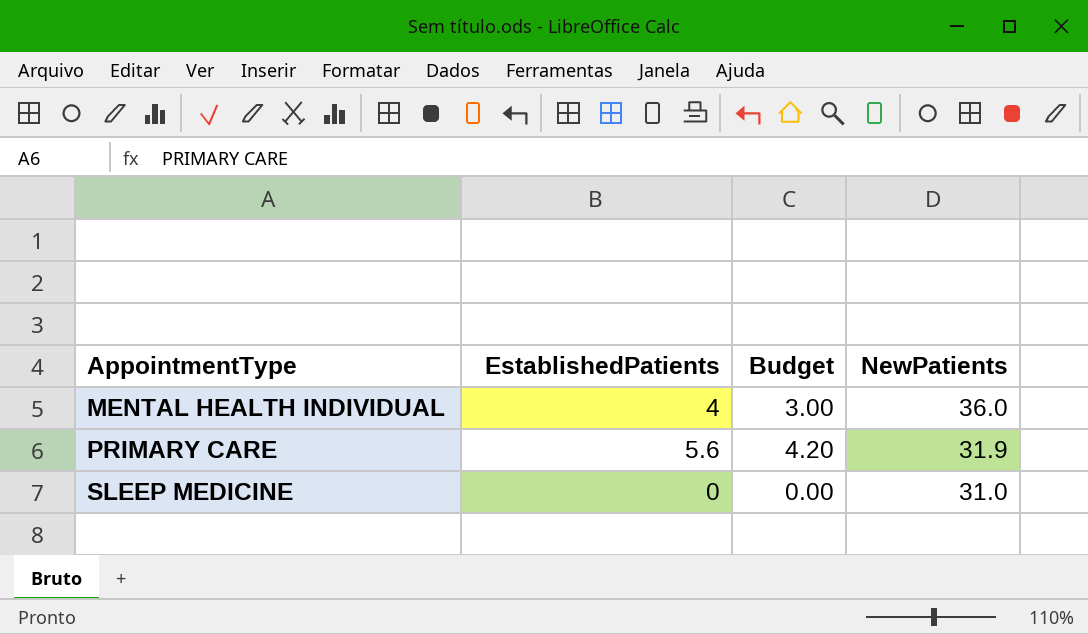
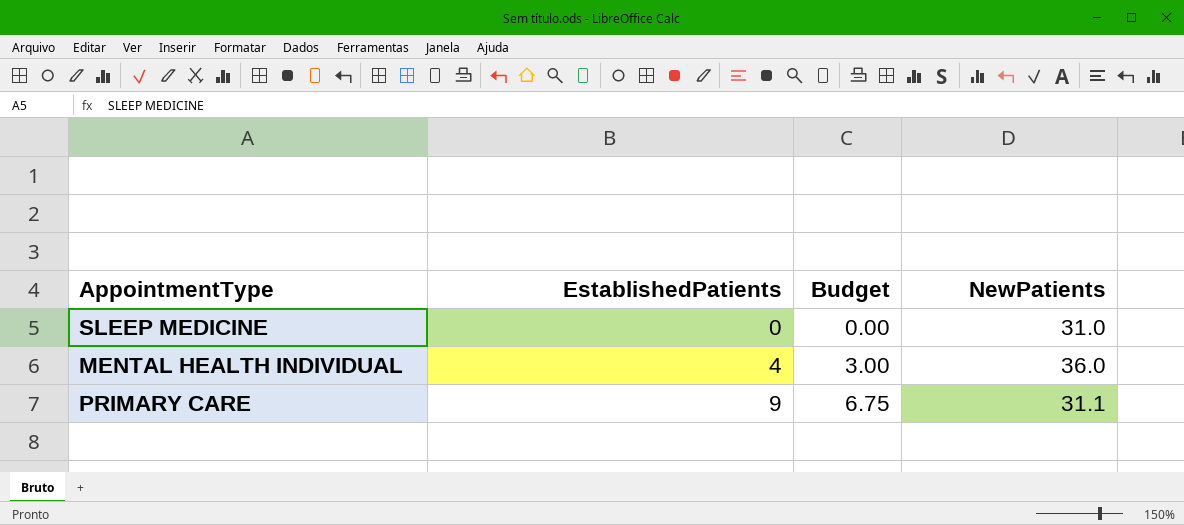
row order: AppointmentType ascending -> EstablishedPatients ascending
PRIMARY CARE | EstablishedPatients: 5.6 -> 9
PRIMARY CARE | Budget: 4.20 -> 6.75
PRIMARY CARE | NewPatients: 31.9 -> 31.1

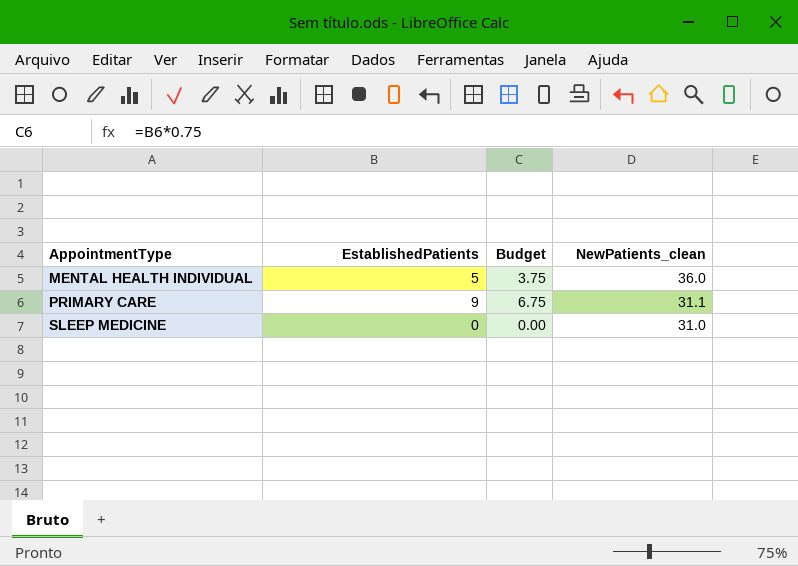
row order: EstablishedPatients ascending -> AppointmentType ascending
column name: NewPatients -> NewPatients_clean
MENTAL HEALTH INDIVIDUAL | EstablishedPatients: 4 -> 5
MENTAL HEALTH INDIVIDUAL | Budget: 3.00 -> 3.75

